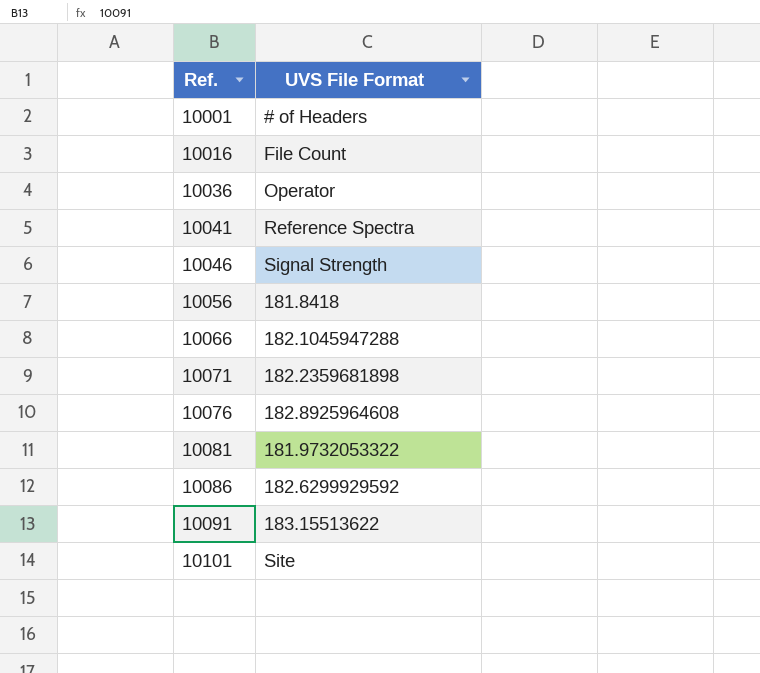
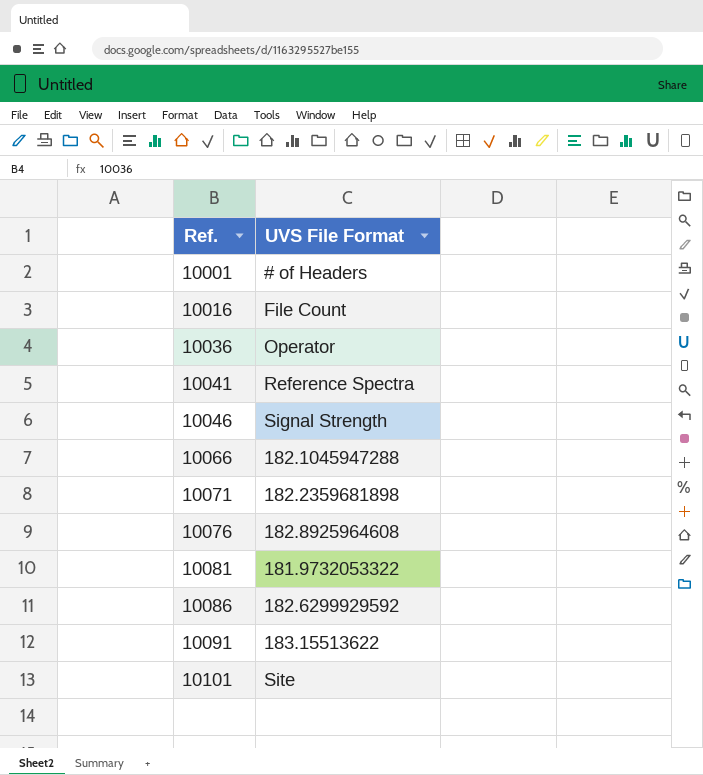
row 10056: 181.8418 -> none

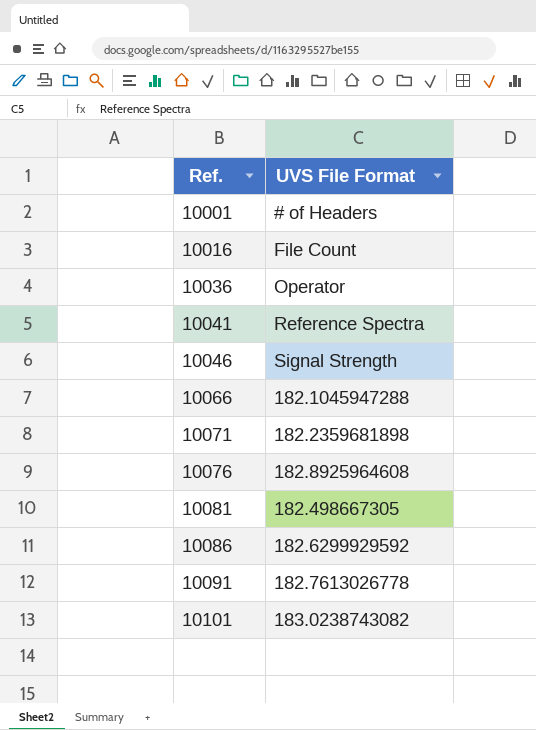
10081 | UVS File Format: 181.9732053322 -> 182.498667305
10091 | UVS File Format: 183.15513622 -> 182.7613026778
10101 | UVS File Format: Site -> 183.0238743082

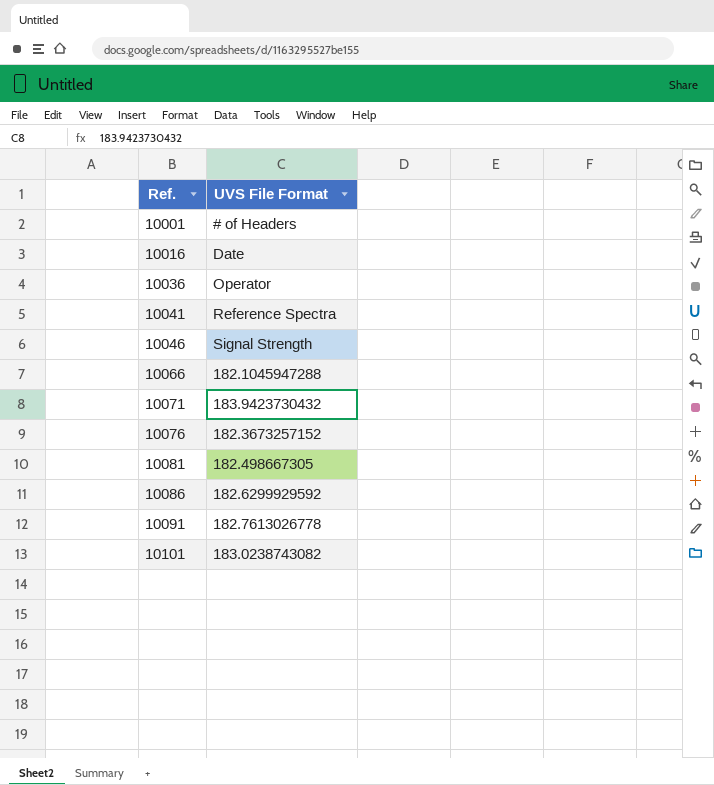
10016 | UVS File Format: File Count -> Date
10071 | UVS File Format: 182.2359681898 -> 183.9423730432
10076 | UVS File Format: 182.8925964608 -> 182.3673257152

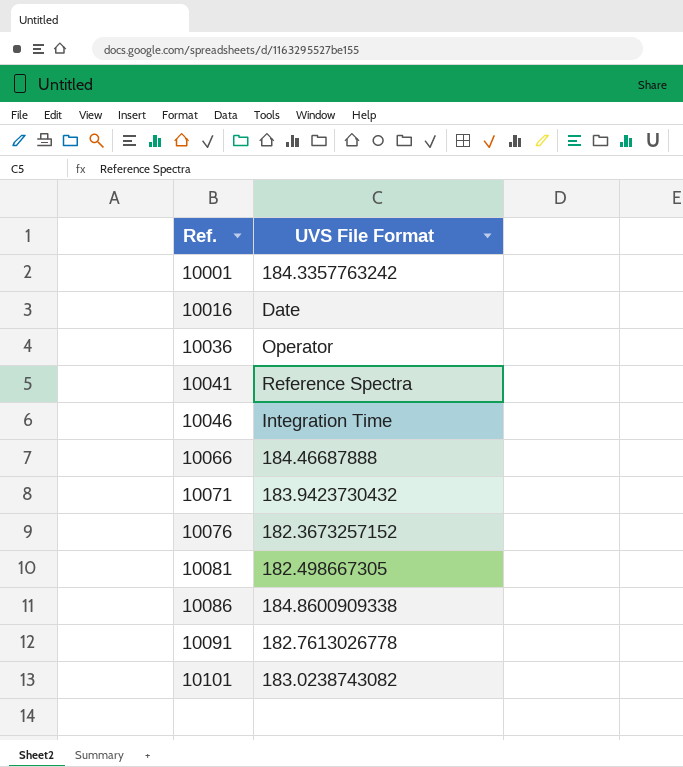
10001 | UVS File Format: # of Headers -> 184.3357763242
10046 | UVS File Format: Signal Strength -> Integration Time
10066 | UVS File Format: 182.1045947288 -> 184.46687888
10086 | UVS File Format: 182.6299929592 -> 184.8600909338

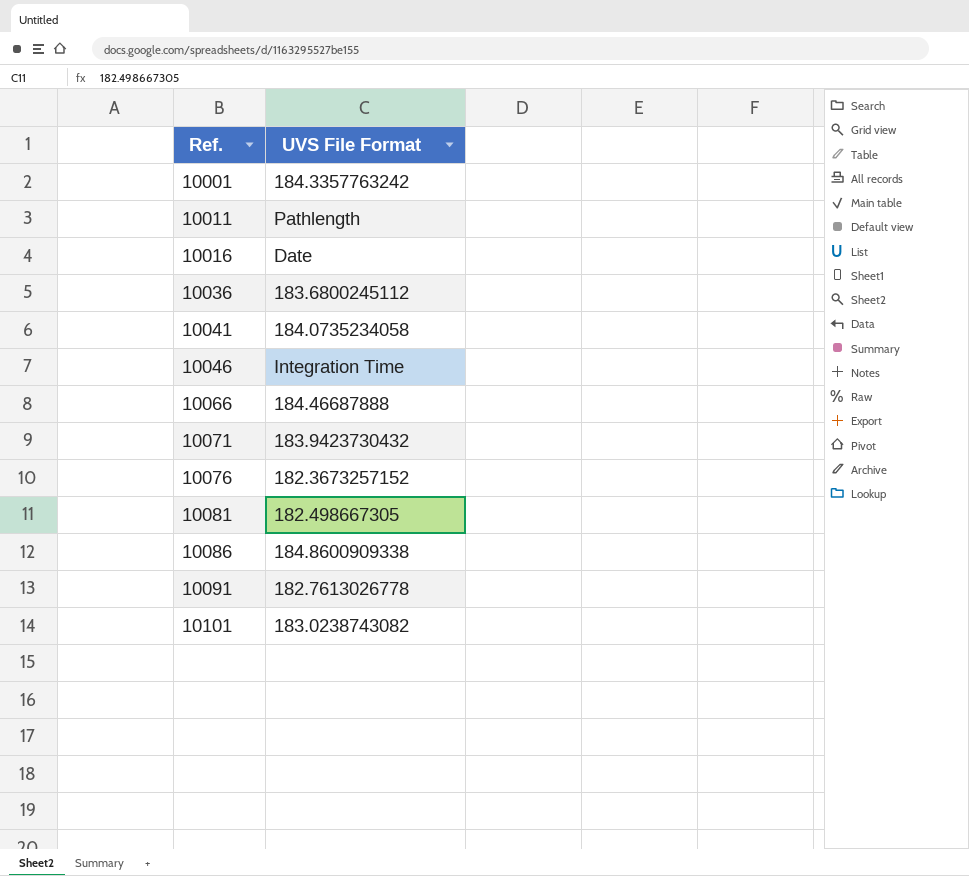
row 10011: none -> Pathlength
10036 | UVS File Format: Operator -> 183.6800245112
10041 | UVS File Format: Reference Spectra -> 184.0735234058

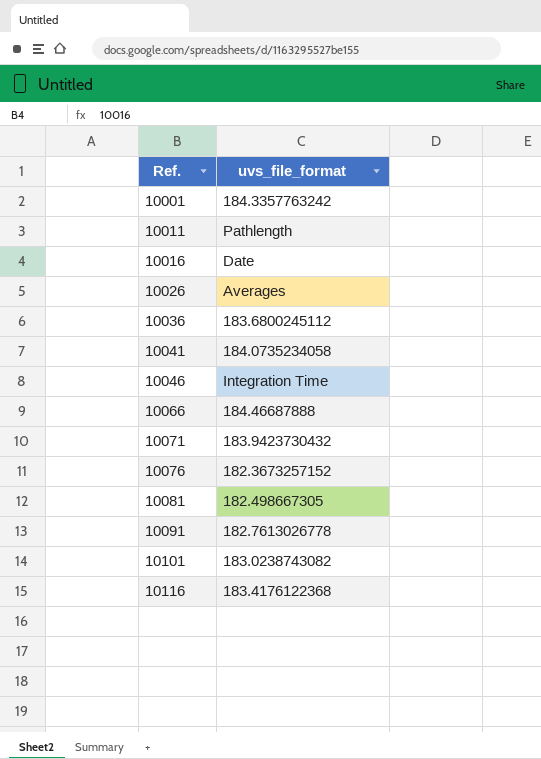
column name: UVS File Format -> uvs_file_format
row 10086: 184.8600909338 -> none
row 10026: none -> Averages
row 10116: none -> 183.4176122368

